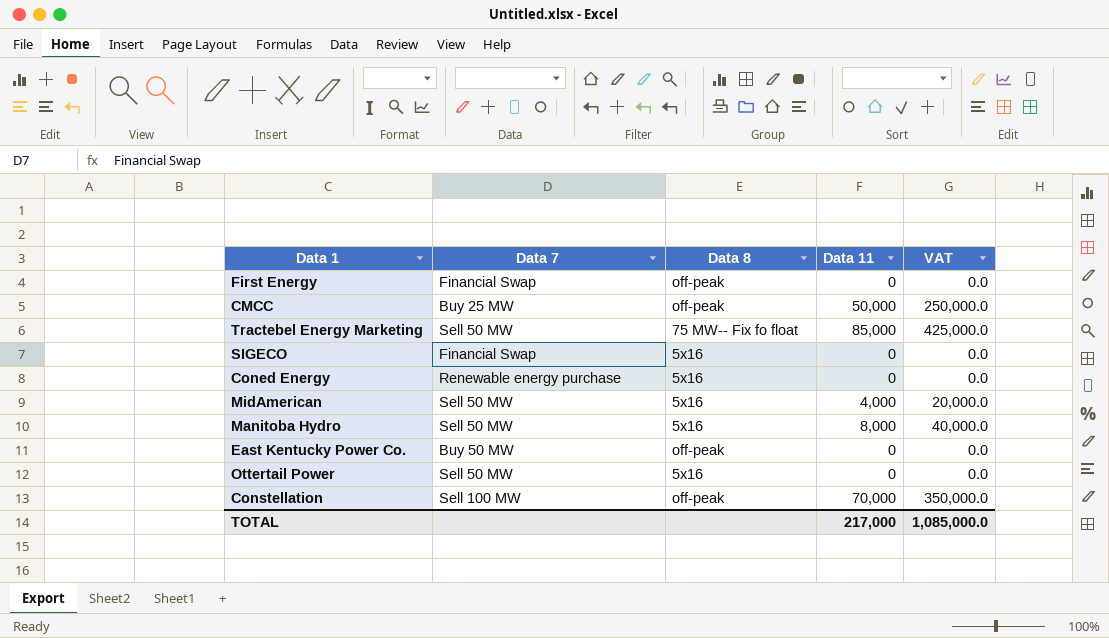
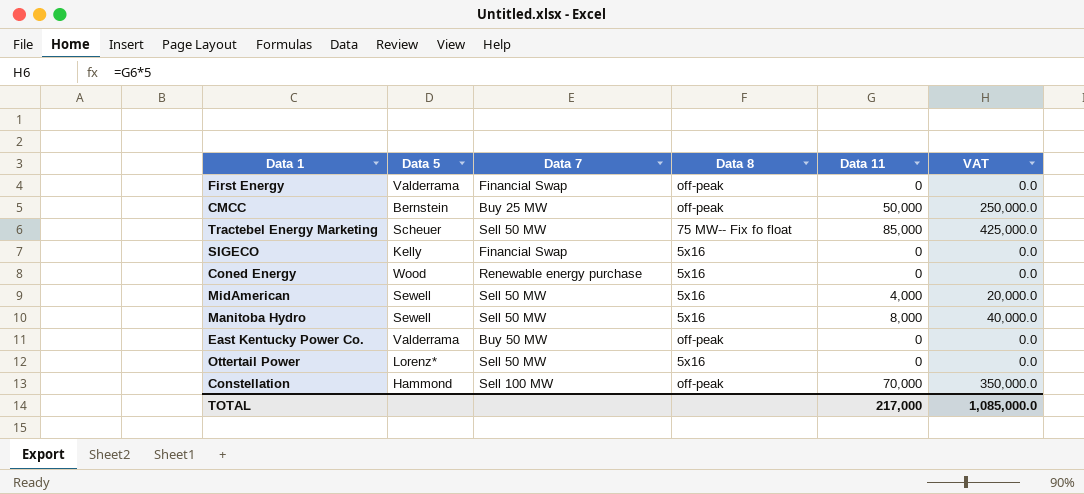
column Data 5 | position: none -> 2

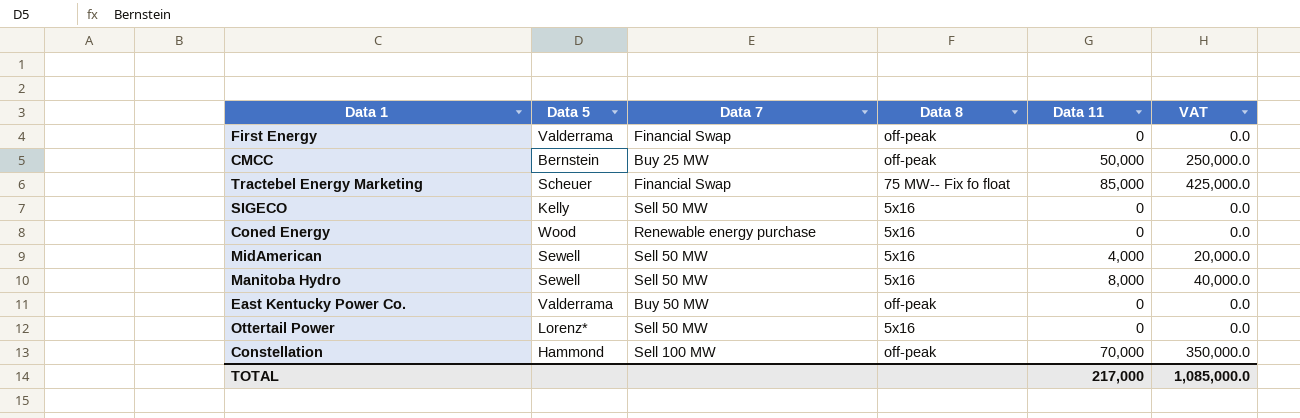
Tractebel Energy Marketing | Data 7: Sell 50 MW -> Financial Swap
SIGECO | Data 7: Financial Swap -> Sell 50 MW

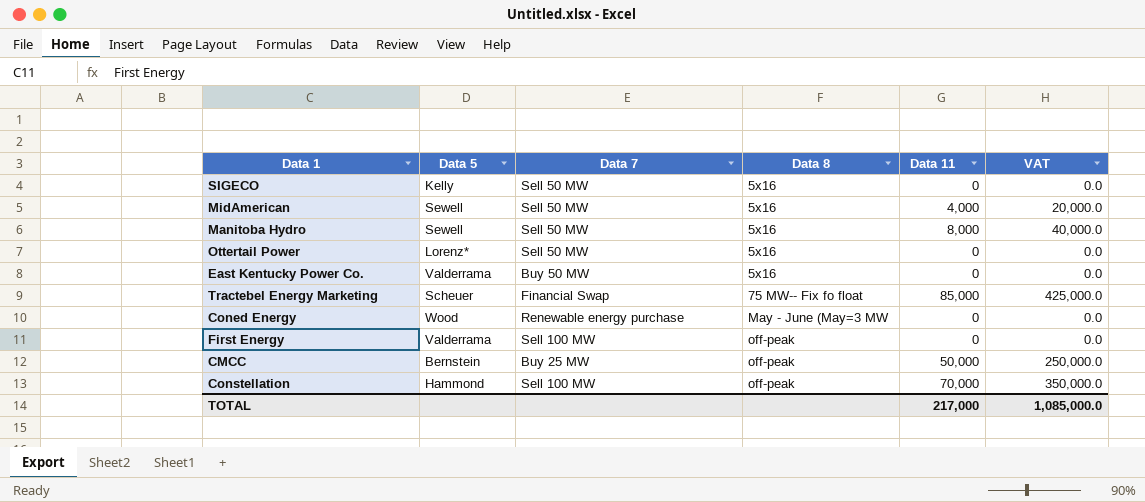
row order: none -> Data 8 ascending
East Kentucky Power Co. | Data 8: off-peak -> 5x16
Coned Energy | Data 8: 5x16 -> May - June (May=3 MW
First Energy | Data 7: Financial Swap -> Sell 100 MW

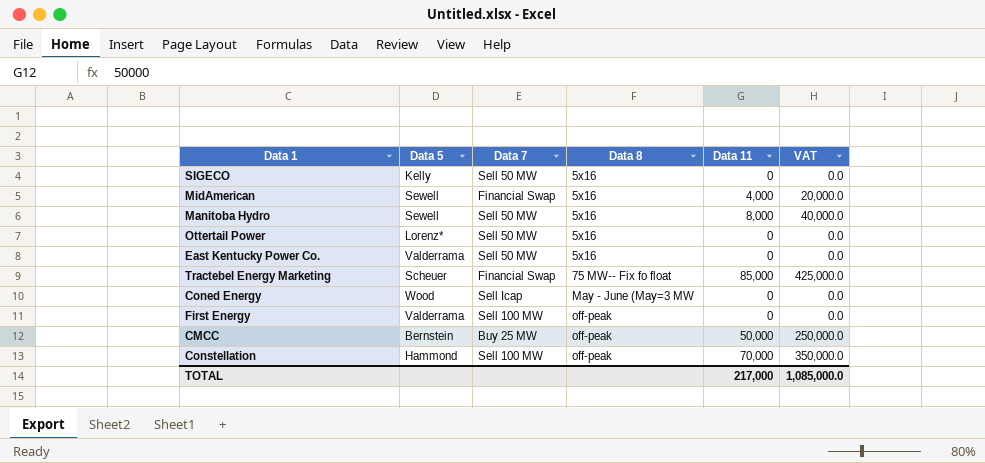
MidAmerican | Data 7: Sell 50 MW -> Financial Swap
East Kentucky Power Co. | Data 7: Buy 50 MW -> Sell 50 MW
Coned Energy | Data 7: Renewable energy purchase -> Sell Icap

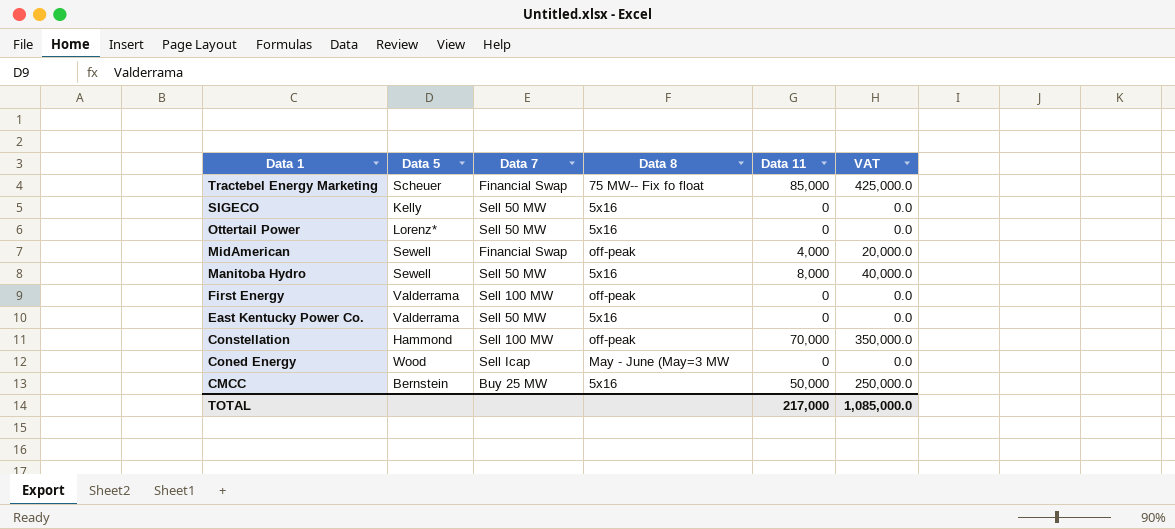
row order: Data 8 ascending -> Data 1 descending
MidAmerican | Data 8: 5x16 -> off-peak
CMCC | Data 8: off-peak -> 5x16

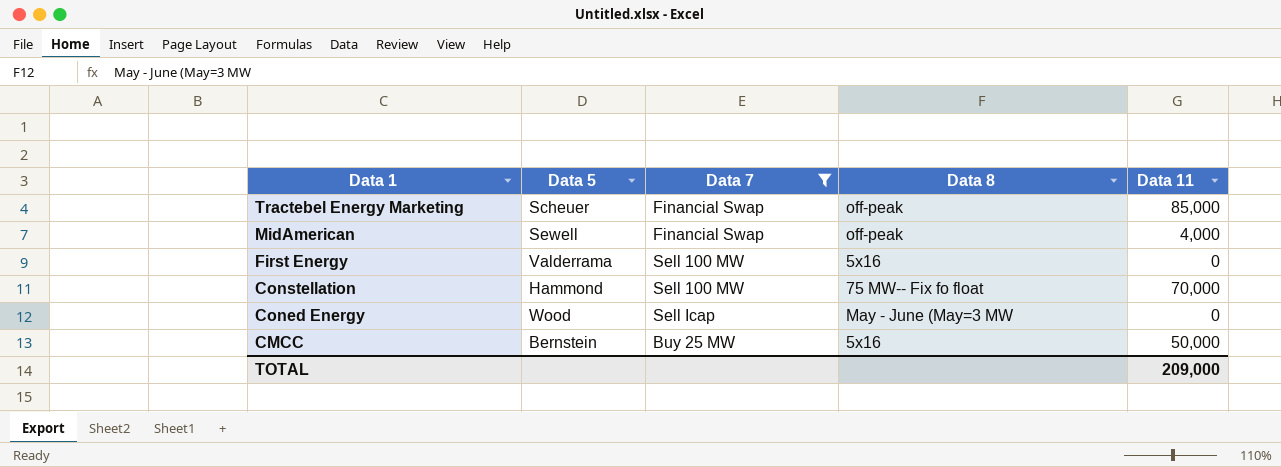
filter: none -> Data 7 != Sell 50 MW
column VAT | formula: [Data 11] * 5 -> none
Tractebel Energy Marketing | Data 8: 75 MW-- Fix fo float -> off-peak
First Energy | Data 8: off-peak -> 5x16
Constellation | Data 8: off-peak -> 75 MW-- Fix fo float
TOTAL | Data 11: 217,000 -> 209,000

